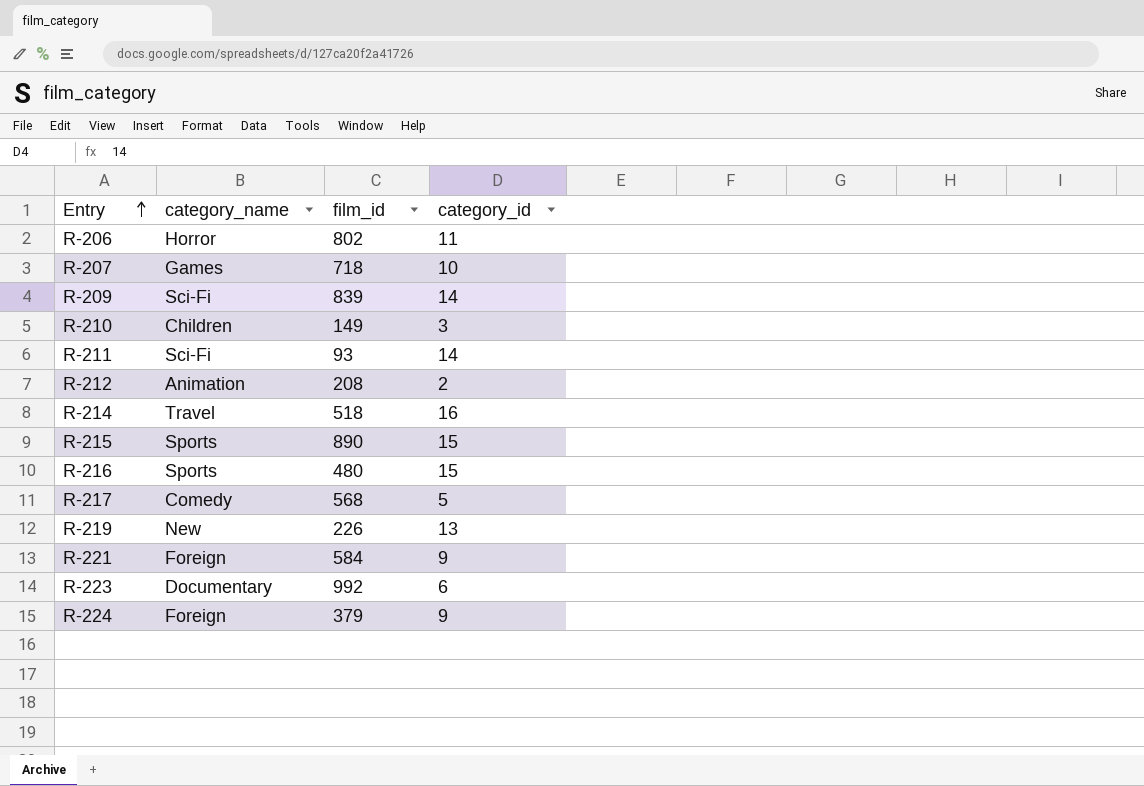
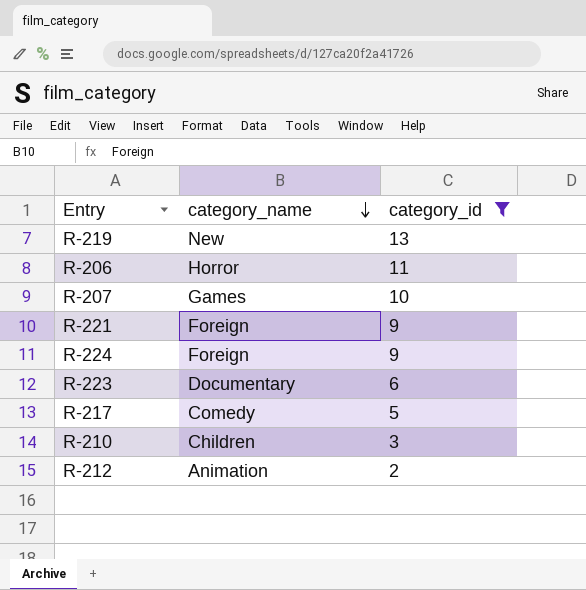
filter: none -> category_id <= 13
row order: Entry ascending -> category_name descending
column film_id | position: 3 -> none

